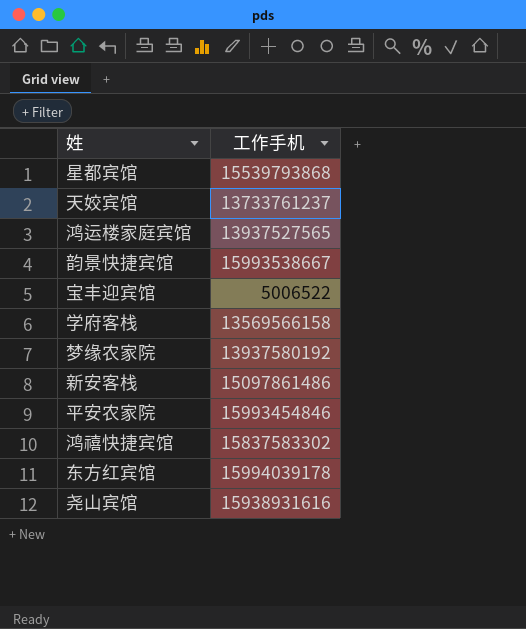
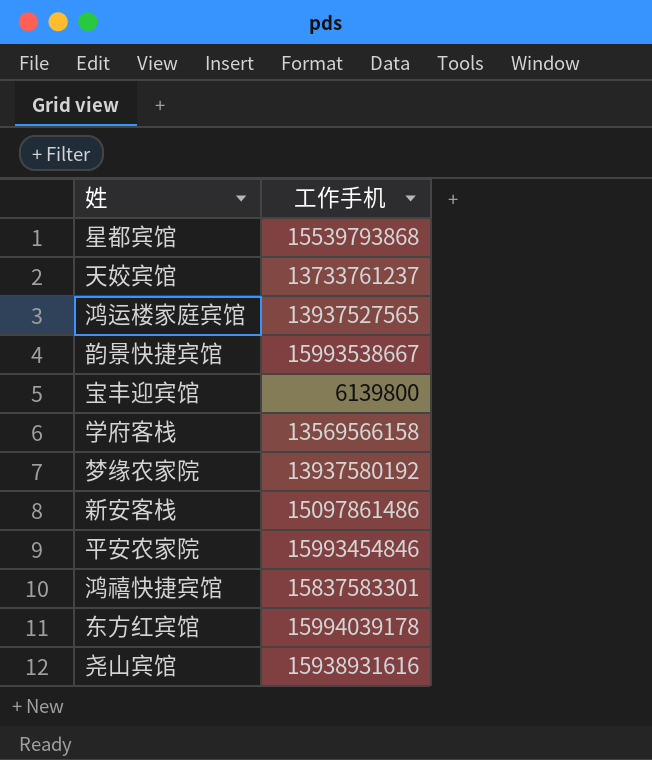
宝丰迎宾馆 | 工作手机: 5006522 -> 6139800
鸿禧快捷宾馆 | 工作手机: 15837583302 -> 15837583301

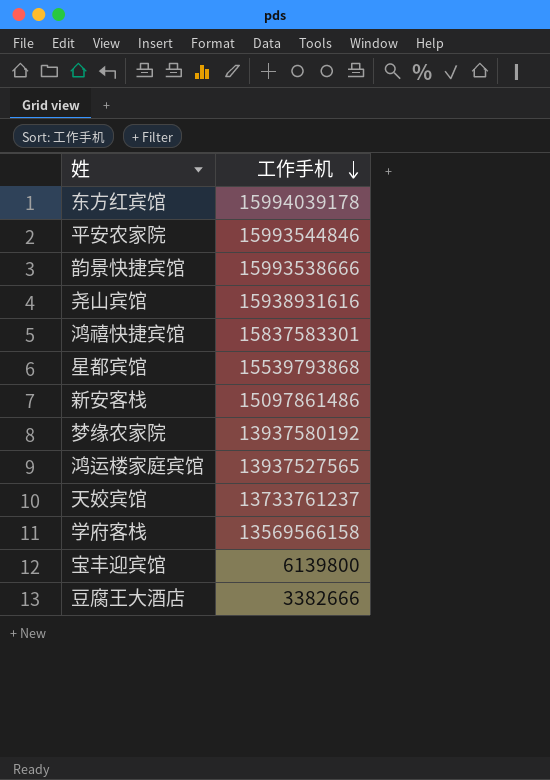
row order: none -> 工作手机 descending
平安农家院 | 工作手机: 15993454846 -> 15993544846
韵景快捷宾馆 | 工作手机: 15993538667 -> 15993538666
row 豆腐王大酒店: none -> 3382666

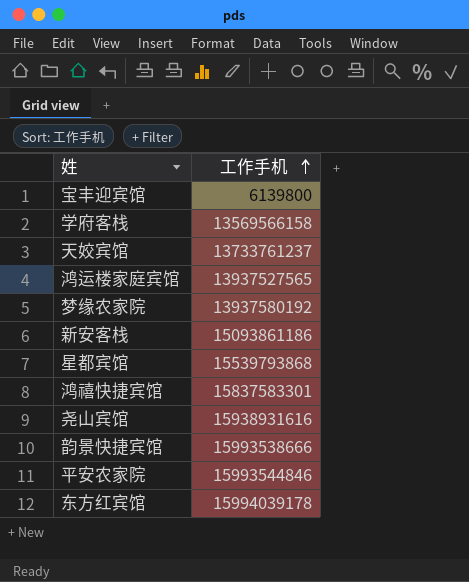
row order: 工作手机 descending -> 工作手机 ascending
row 豆腐王大酒店: 3382666 -> none
新安客栈 | 工作手机: 15097861486 -> 15093861186

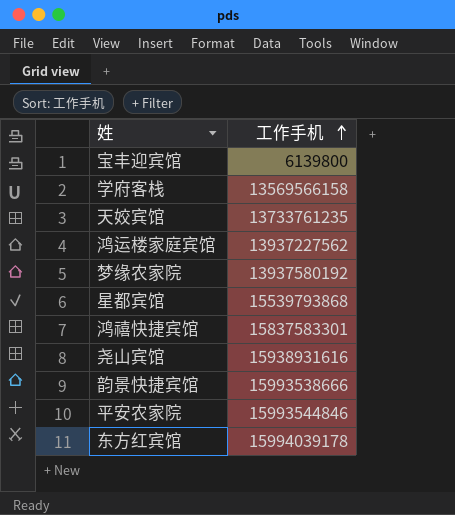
row 新安客栈: 15093861186 -> none
天姣宾馆 | 工作手机: 13733761237 -> 13733761235
鸿运楼家庭宾馆 | 工作手机: 13937527565 -> 13937227562

